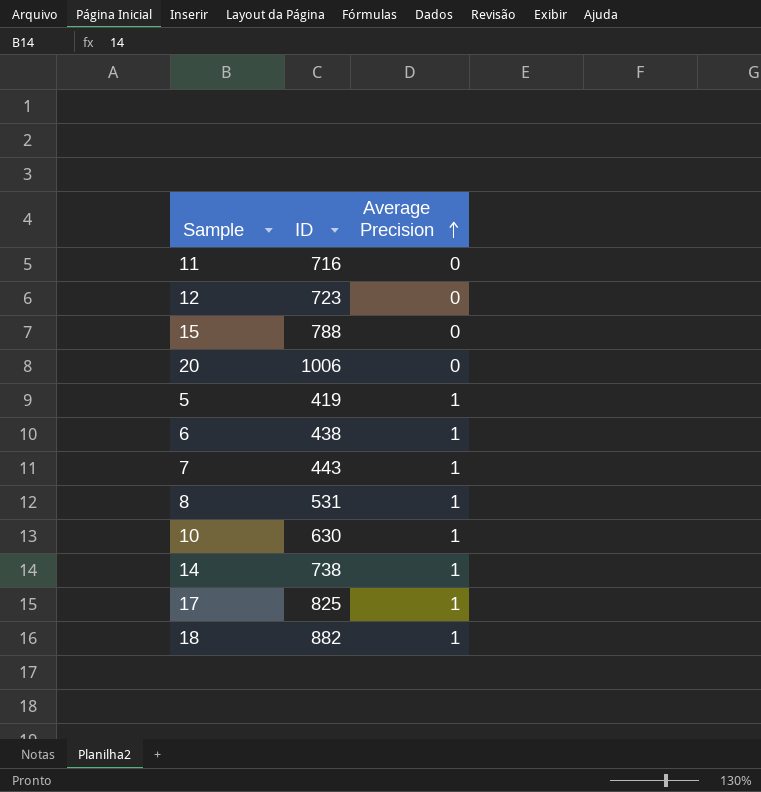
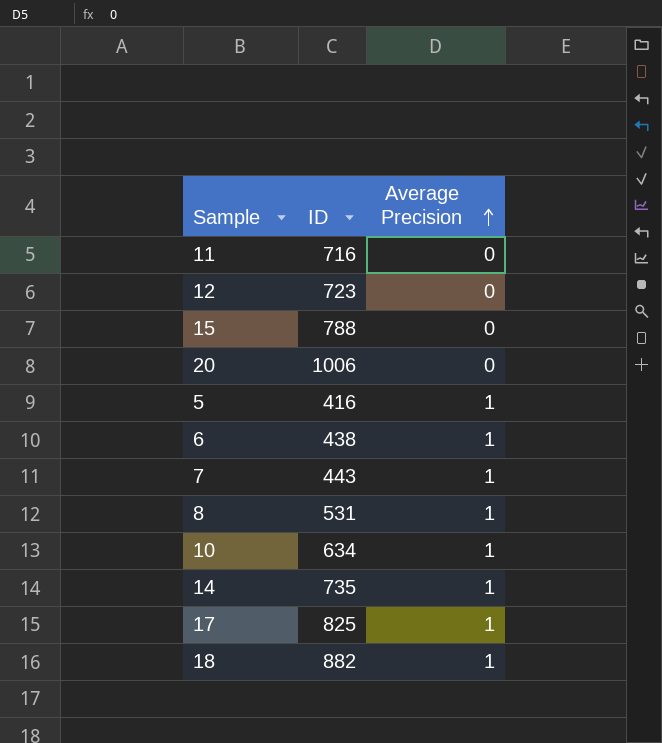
5 | ID: 419 -> 416
10 | ID: 630 -> 634
14 | ID: 738 -> 735

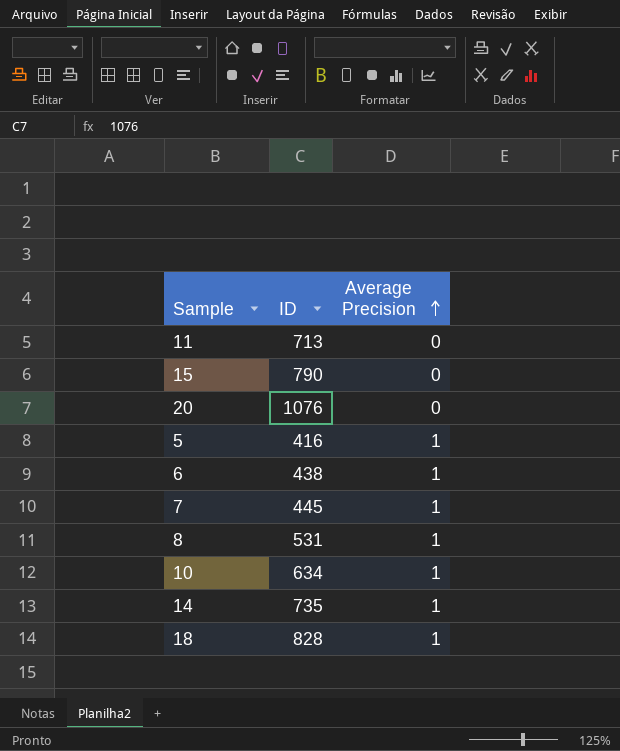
row 12: 723 | 0 -> none
row 17: 825 | 1 -> none
11 | ID: 716 -> 713
15 | ID: 788 -> 790
20 | ID: 1006 -> 1076
7 | ID: 443 -> 445
18 | ID: 882 -> 828

